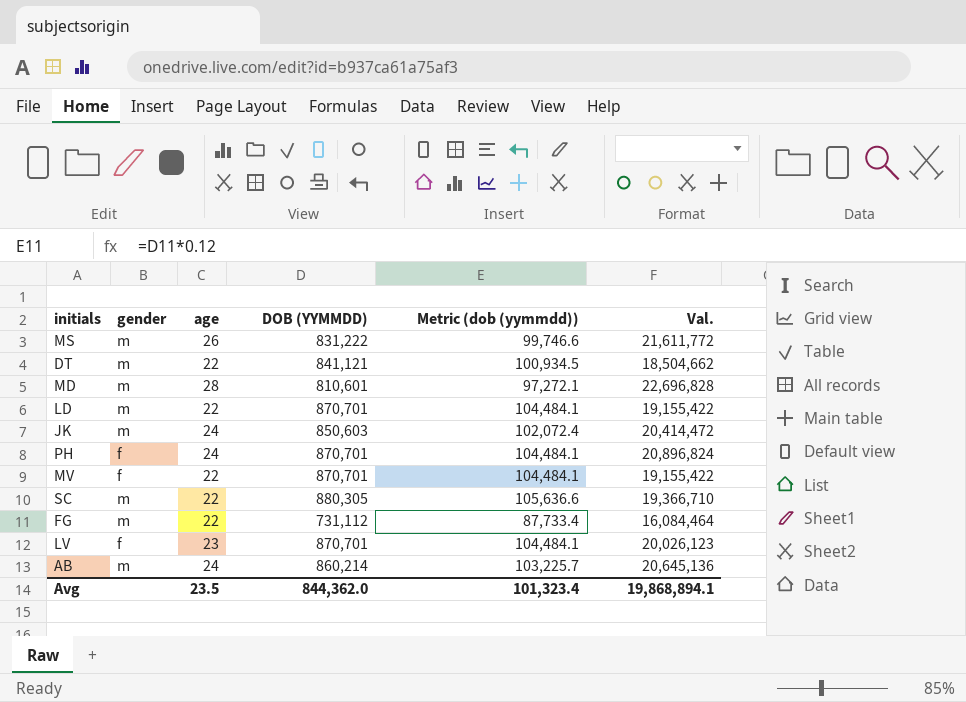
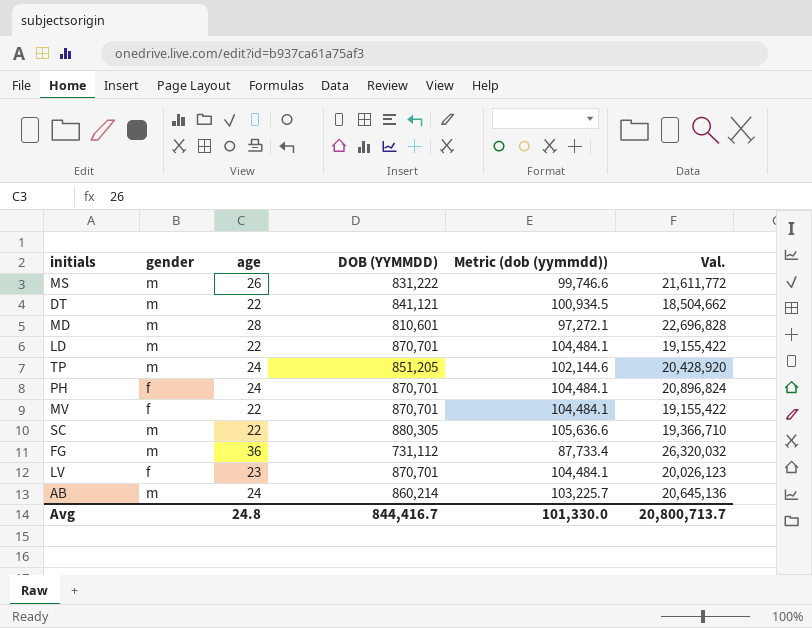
row JK: m | 24 | 850,603 | 102,072.4 | 20,414,472 -> none
row TP: none -> m | 24 | 851,205 | 102,144.6 | 20,428,920
FG | age: 22 -> 36
FG | Val.: 16,084,464 -> 26,320,032
Avg | age: 23.5 -> 24.8
Avg | DOB (YYMMDD): 844,362.0 -> 844,416.7
Avg | Metric (dob (yymmdd)): 101,323.4 -> 101,330.0
Avg | Val.: 19,868,894.1 -> 20,800,713.7

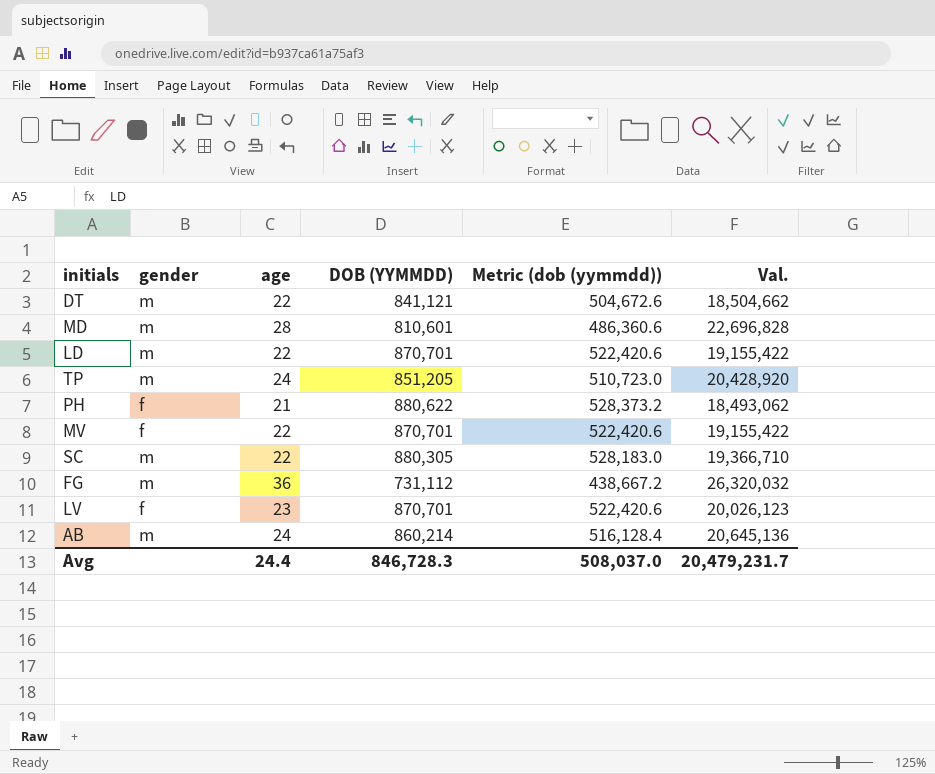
column Metric (dob (yymmdd)) | formula: [DOB (YYMMDD)] * 0.12 -> [DOB (YYMMDD)] * 0.6
row MS: m | 26 | 831,222 | 99,746.6 | 21,611,772 -> none
PH | age: 24 -> 21
PH | DOB (YYMMDD): 870,701 -> 880,622
PH | Val.: 20,896,824 -> 18,493,062
Avg | age: 24.8 -> 24.4
Avg | DOB (YYMMDD): 844,416.7 -> 846,728.3
Avg | Metric (dob (yymmdd)): 101,330.0 -> 508,037.0
Avg | Val.: 20,800,713.7 -> 20,479,231.7

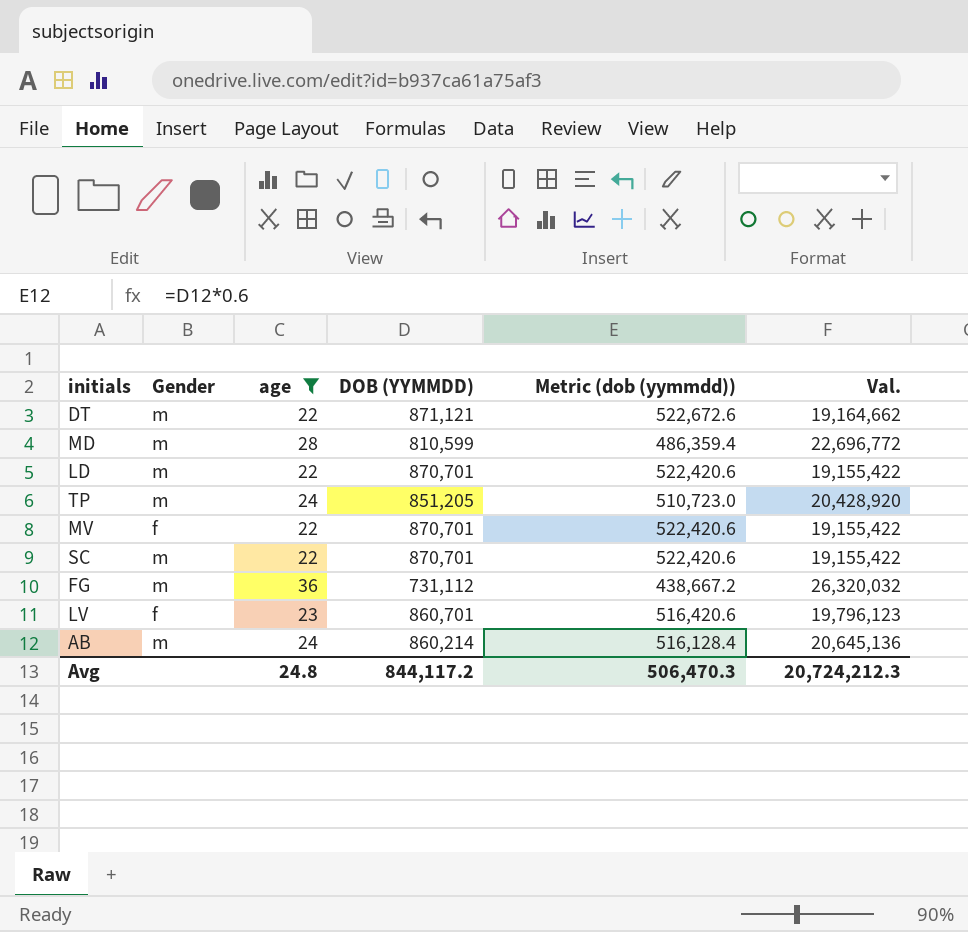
filter: none -> age != 21
column name: gender -> Gender
DT | DOB (YYMMDD): 841,121 -> 871,121
DT | Metric (dob (yymmdd)): 504,672.6 -> 522,672.6
DT | Val.: 18,504,662 -> 19,164,662
MD | DOB (YYMMDD): 810,601 -> 810,599
MD | Metric (dob (yymmdd)): 486,360.6 -> 486,359.4
MD | Val.: 22,696,828 -> 22,696,772
SC | DOB (YYMMDD): 880,305 -> 870,701
SC | Metric (dob (yymmdd)): 528,183.0 -> 522,420.6
SC | Val.: 19,366,710 -> 19,155,422
LV | DOB (YYMMDD): 870,701 -> 860,701
LV | Metric (dob (yymmdd)): 522,420.6 -> 516,420.6
LV | Val.: 20,026,123 -> 19,796,123
Avg | age: 24.4 -> 24.8
Avg | DOB (YYMMDD): 846,728.3 -> 844,117.2
Avg | Metric (dob (yymmdd)): 508,037.0 -> 506,470.3
Avg | Val.: 20,479,231.7 -> 20,724,212.3

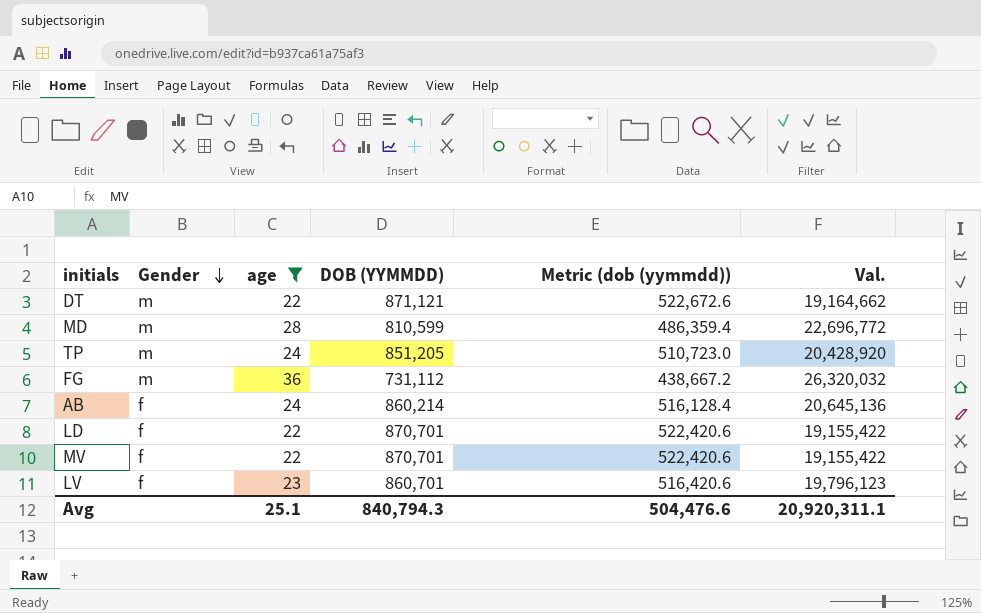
row order: none -> Gender descending
row SC: m | 22 | 870,701 | 522,420.6 | 19,155,422 -> none
AB | Gender: m -> f
LD | Gender: m -> f
Avg | age: 24.8 -> 25.1
Avg | DOB (YYMMDD): 844,117.2 -> 840,794.3
Avg | Metric (dob (yymmdd)): 506,470.3 -> 504,476.6
Avg | Val.: 20,724,212.3 -> 20,920,311.1

